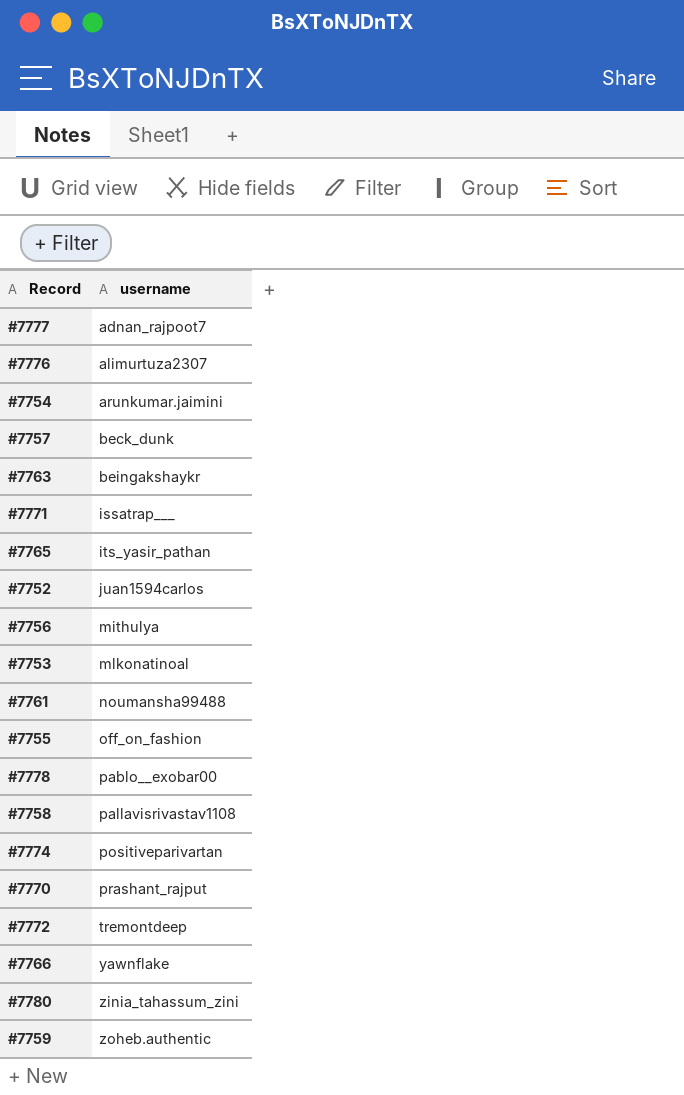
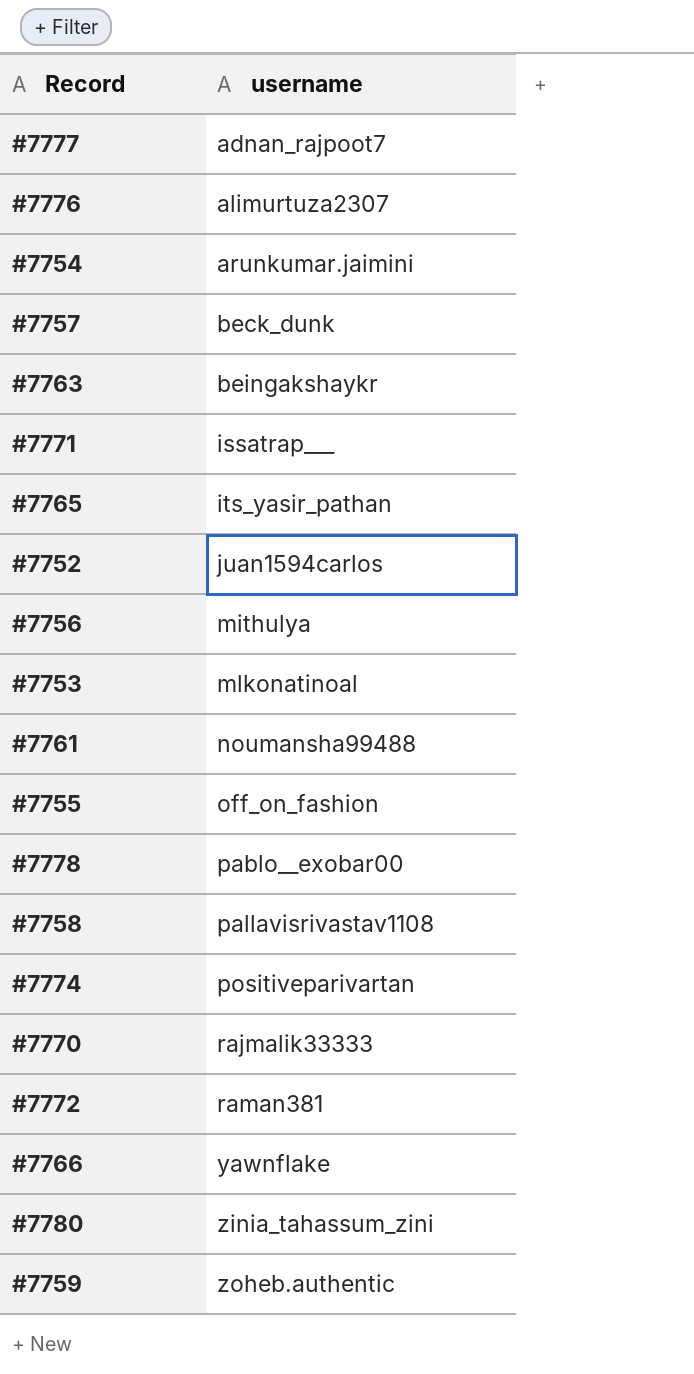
#7770 | username: prashant_rajput -> rajmalik33333
#7772 | username: tremontdeep -> raman381

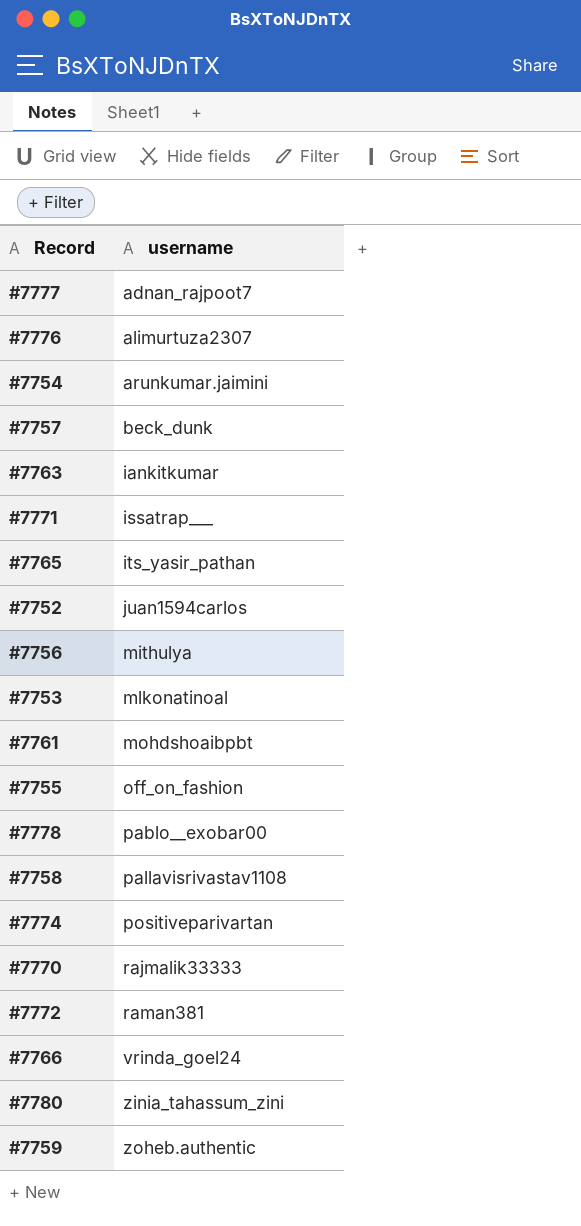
#7763 | username: beingakshaykr -> iankitkumar
#7761 | username: noumansha99488 -> mohdshoaibpbt
#7766 | username: yawnflake -> vrinda_goel24

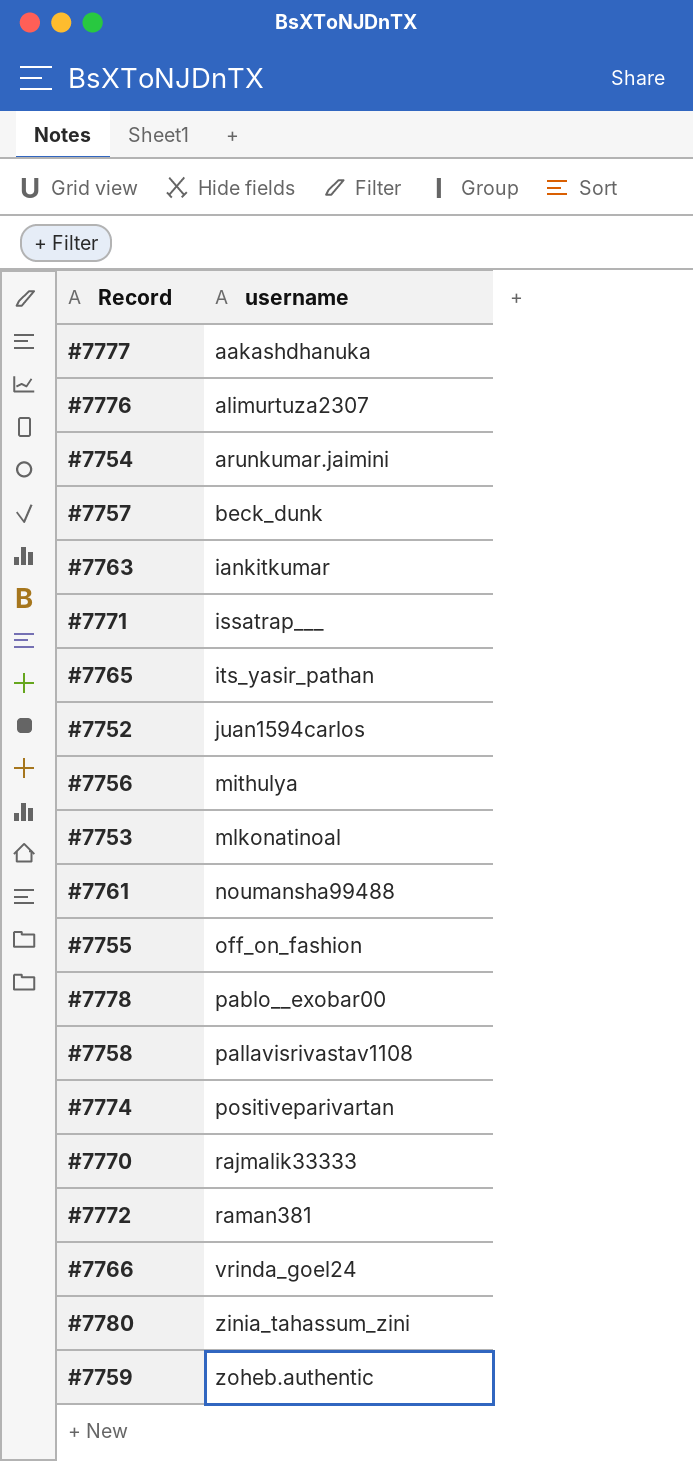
#7777 | username: adnan_rajpoot7 -> aakashdhanuka
#7761 | username: mohdshoaibpbt -> noumansha99488

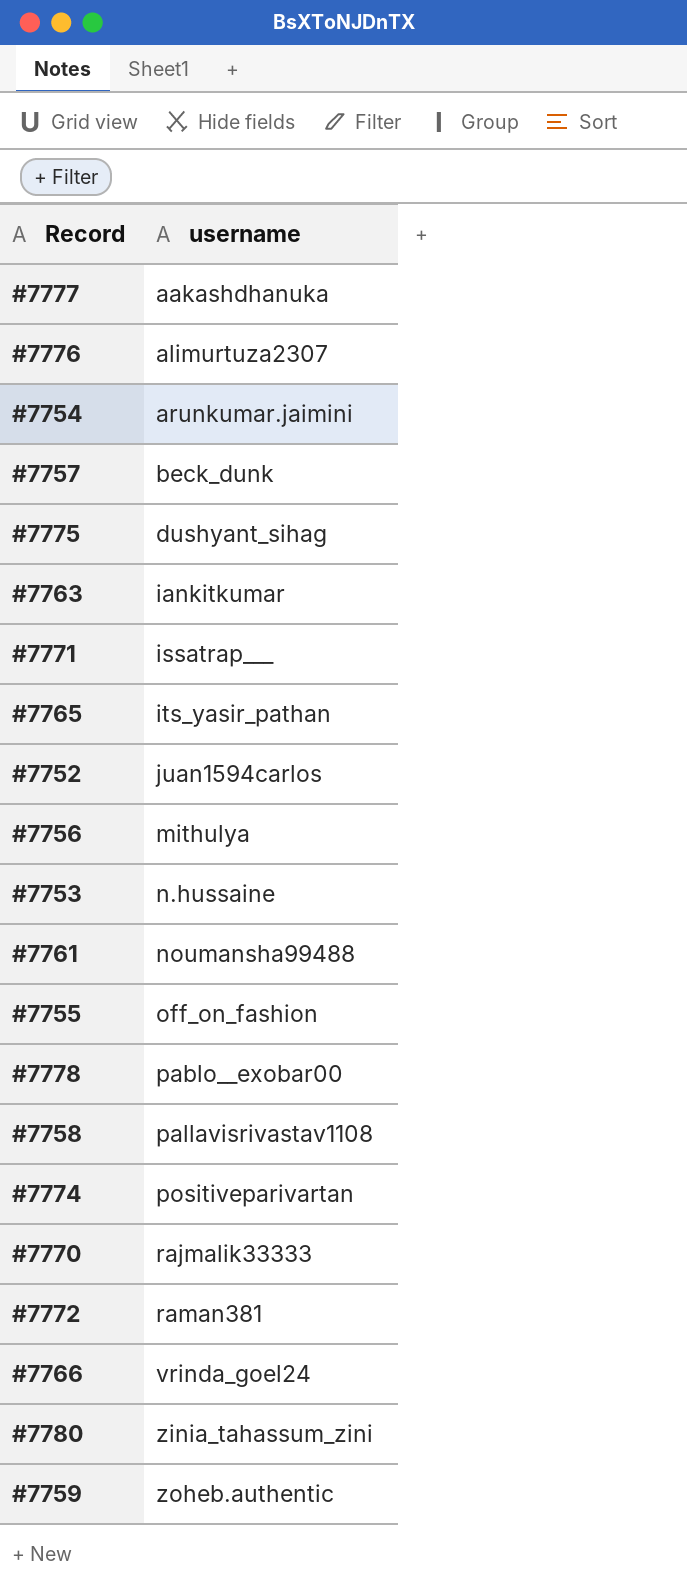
row #7775: none -> dushyant_sihag
#7753 | username: mlkonatinoal -> n.hussaine

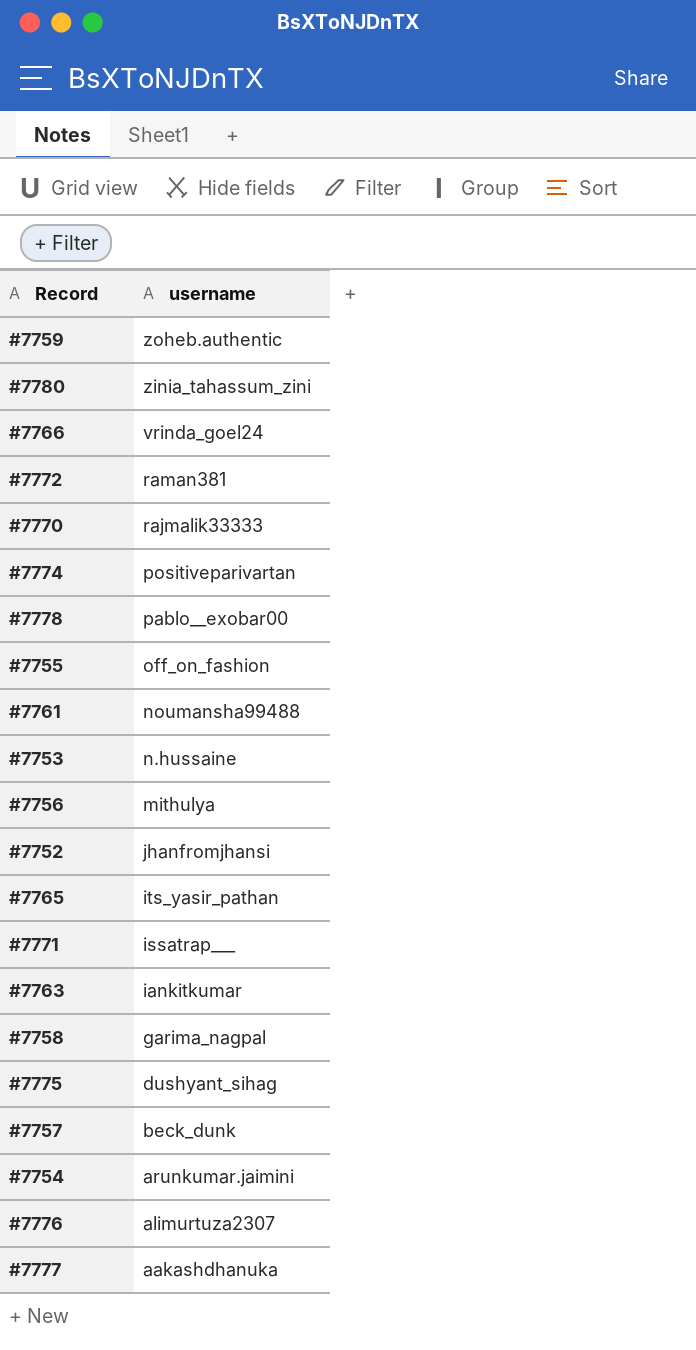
row order: username ascending -> username descending
#7752 | username: juan1594carlos -> jhanfromjhansi
#7758 | username: pallavisrivastav1108 -> garima_nagpal

